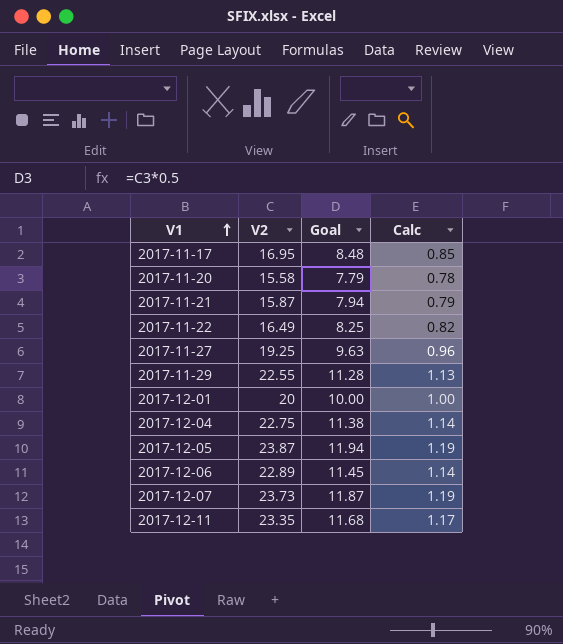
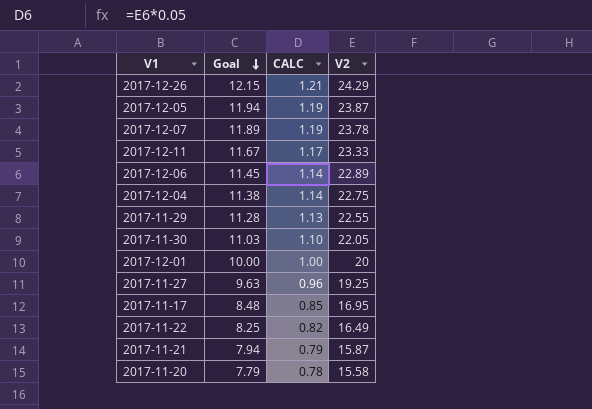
row order: V1 ascending -> Goal descending
column name: Calc -> CALC
column V2 | position: 2 -> 4
row 2017-12-26: none -> 12.15 | 1.21 | 24.29
2017-12-07 | Goal: 11.87 -> 11.89
2017-12-07 | V2: 23.73 -> 23.78
2017-12-11 | Goal: 11.68 -> 11.67
2017-12-11 | V2: 23.35 -> 23.33
row 2017-11-30: none -> 11.03 | 1.10 | 22.05

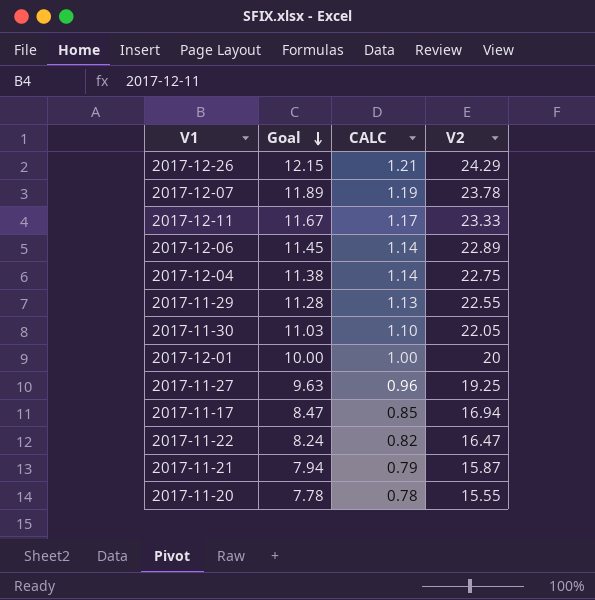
row 2017-12-05: 11.94 | 1.19 | 23.87 -> none
2017-11-17 | Goal: 8.48 -> 8.47
2017-11-17 | V2: 16.95 -> 16.94
2017-11-22 | Goal: 8.25 -> 8.24
2017-11-22 | V2: 16.49 -> 16.47
2017-11-20 | Goal: 7.79 -> 7.78
2017-11-20 | V2: 15.58 -> 15.55

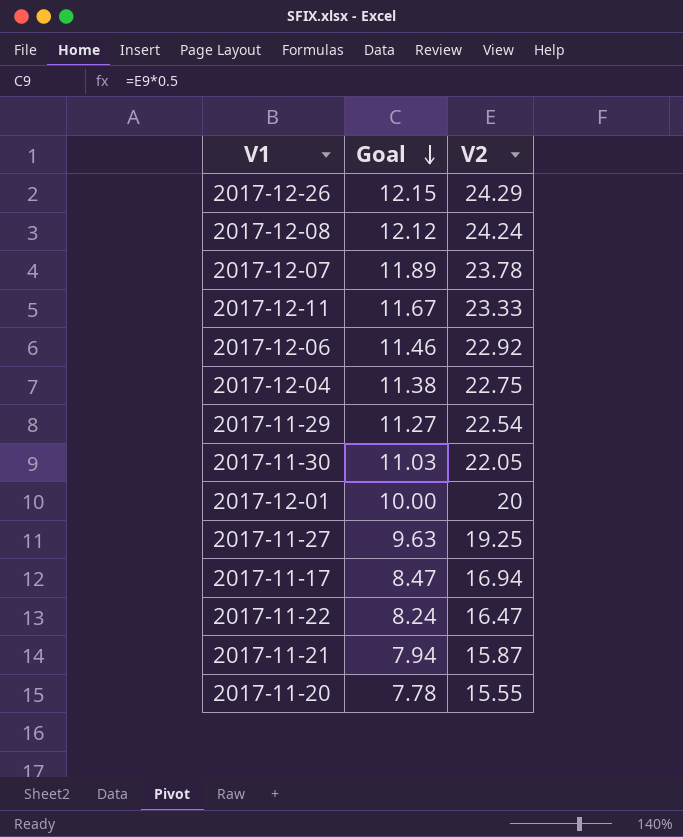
column CALC | formula: [V2] * 0.05 -> none
row 2017-12-08: none -> 12.12 | 24.24
2017-12-06 | Goal: 11.45 -> 11.46
2017-12-06 | V2: 22.89 -> 22.92
2017-11-29 | Goal: 11.28 -> 11.27
2017-11-29 | V2: 22.55 -> 22.54

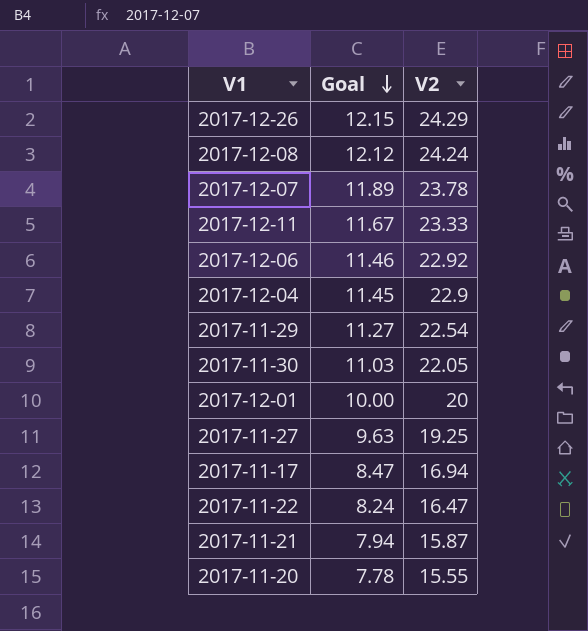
2017-12-04 | Goal: 11.38 -> 11.45
2017-12-04 | V2: 22.75 -> 22.9

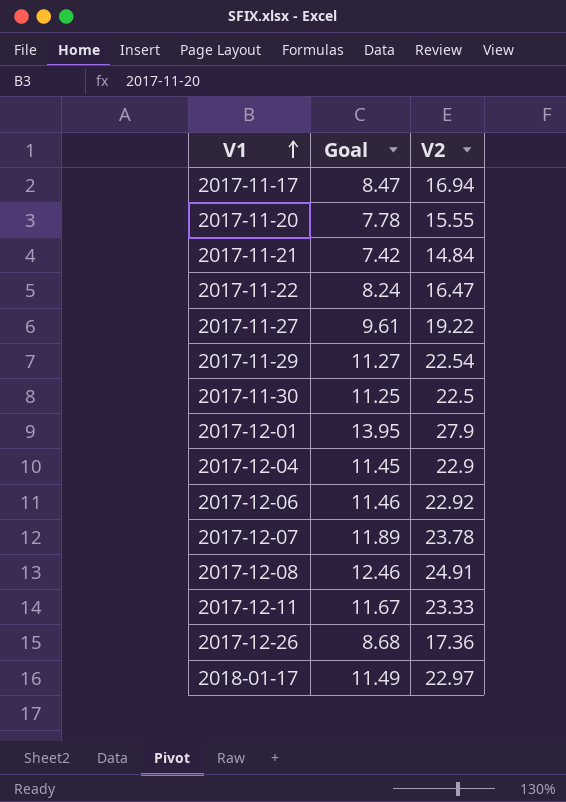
row order: Goal descending -> V1 ascending
2017-11-21 | Goal: 7.94 -> 7.42
2017-11-21 | V2: 15.87 -> 14.84
2017-11-27 | Goal: 9.63 -> 9.61
2017-11-27 | V2: 19.25 -> 19.22
2017-11-30 | Goal: 11.03 -> 11.25
2017-11-30 | V2: 22.05 -> 22.5
2017-12-01 | Goal: 10.00 -> 13.95
2017-12-01 | V2: 20 -> 27.9
2017-12-08 | Goal: 12.12 -> 12.46
2017-12-08 | V2: 24.24 -> 24.91
2017-12-26 | Goal: 12.15 -> 8.68
2017-12-26 | V2: 24.29 -> 17.36
row 2018-01-17: none -> 11.49 | 22.97

